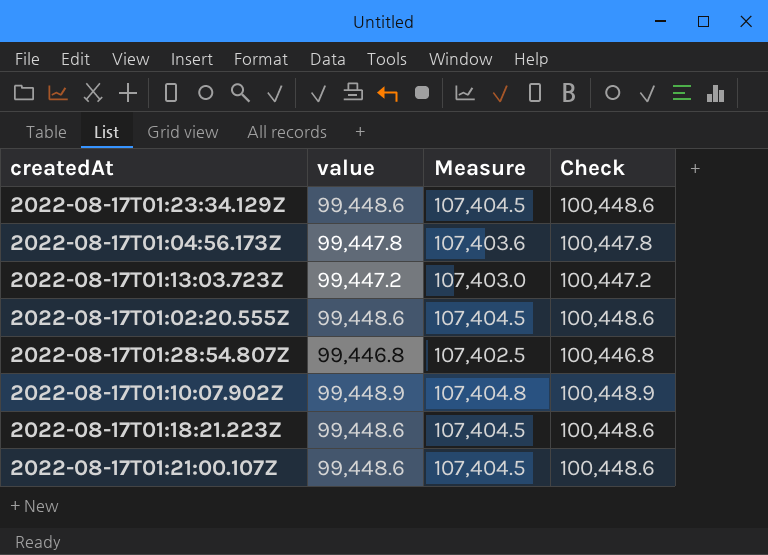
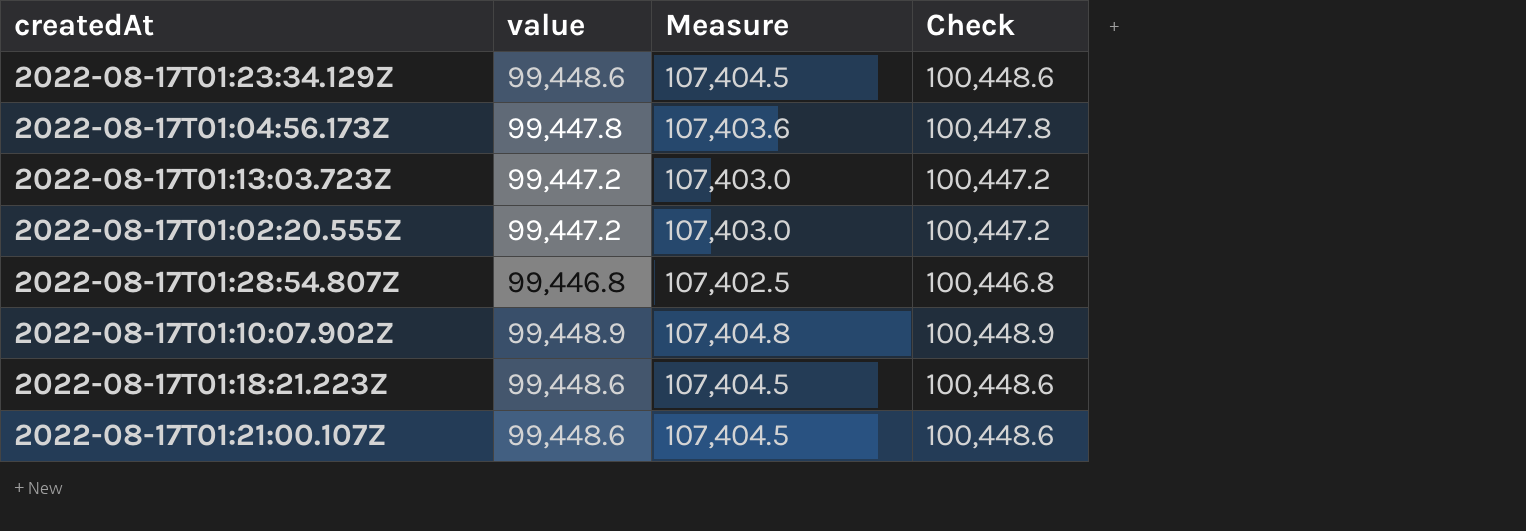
2022-08-17T01:02:20.555Z | value: 99,448.6 -> 99,447.2
2022-08-17T01:02:20.555Z | Measure: 107,404.5 -> 107,403.0
2022-08-17T01:02:20.555Z | Check: 100,448.6 -> 100,447.2

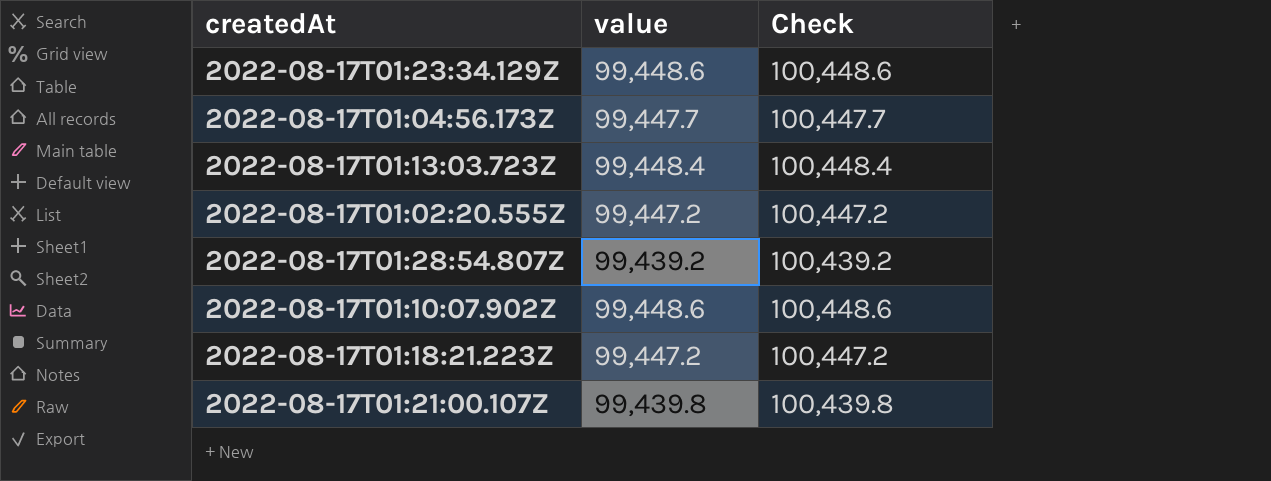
column Measure | formula: [value] * 1.08 -> none
2022-08-17T01:04:56.173Z | value: 99,447.8 -> 99,447.7
2022-08-17T01:04:56.173Z | Check: 100,447.8 -> 100,447.7
2022-08-17T01:13:03.723Z | value: 99,447.2 -> 99,448.4
2022-08-17T01:13:03.723Z | Check: 100,447.2 -> 100,448.4
2022-08-17T01:28:54.807Z | value: 99,446.8 -> 99,439.2
2022-08-17T01:28:54.807Z | Check: 100,446.8 -> 100,439.2
2022-08-17T01:10:07.902Z | value: 99,448.9 -> 99,448.6
2022-08-17T01:10:07.902Z | Check: 100,448.9 -> 100,448.6
2022-08-17T01:18:21.223Z | value: 99,448.6 -> 99,447.2
2022-08-17T01:18:21.223Z | Check: 100,448.6 -> 100,447.2
2022-08-17T01:21:00.107Z | value: 99,448.6 -> 99,439.8
2022-08-17T01:21:00.107Z | Check: 100,448.6 -> 100,439.8

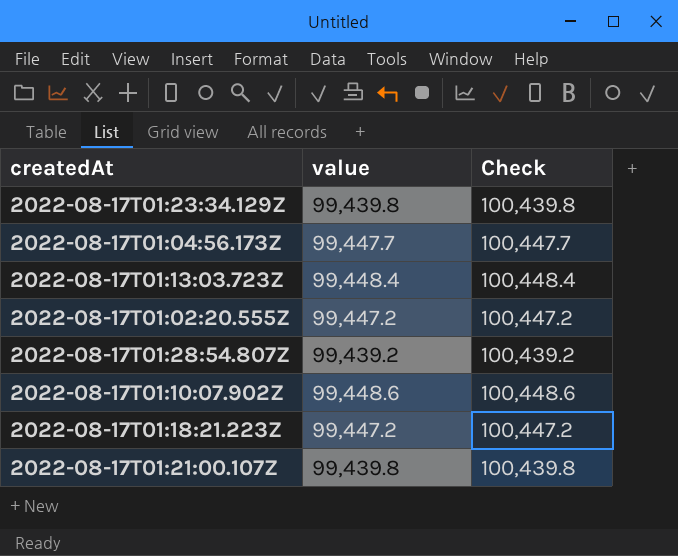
2022-08-17T01:23:34.129Z | value: 99,448.6 -> 99,439.8
2022-08-17T01:23:34.129Z | Check: 100,448.6 -> 100,439.8

